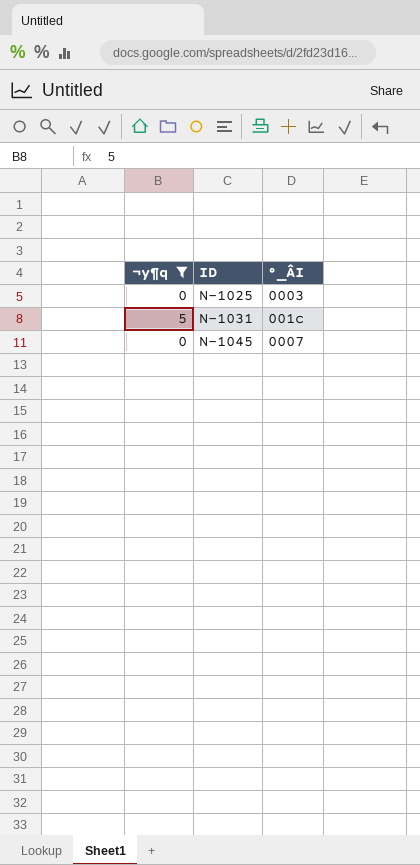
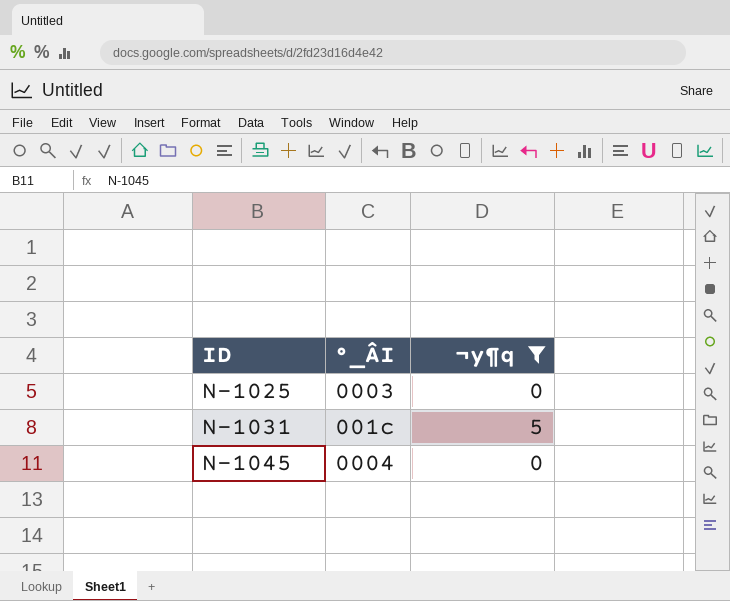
column ¬y¶q | position: 1 -> 3
N-1045 | °_ÂI: 0007 -> 0004

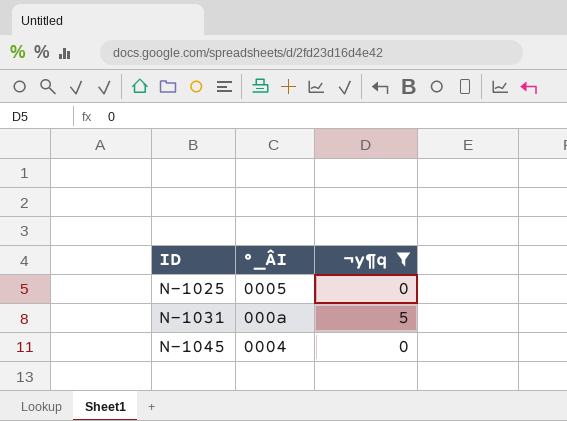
N-1025 | °_ÂI: 0003 -> 0005
N-1031 | °_ÂI: 001c -> 000a

